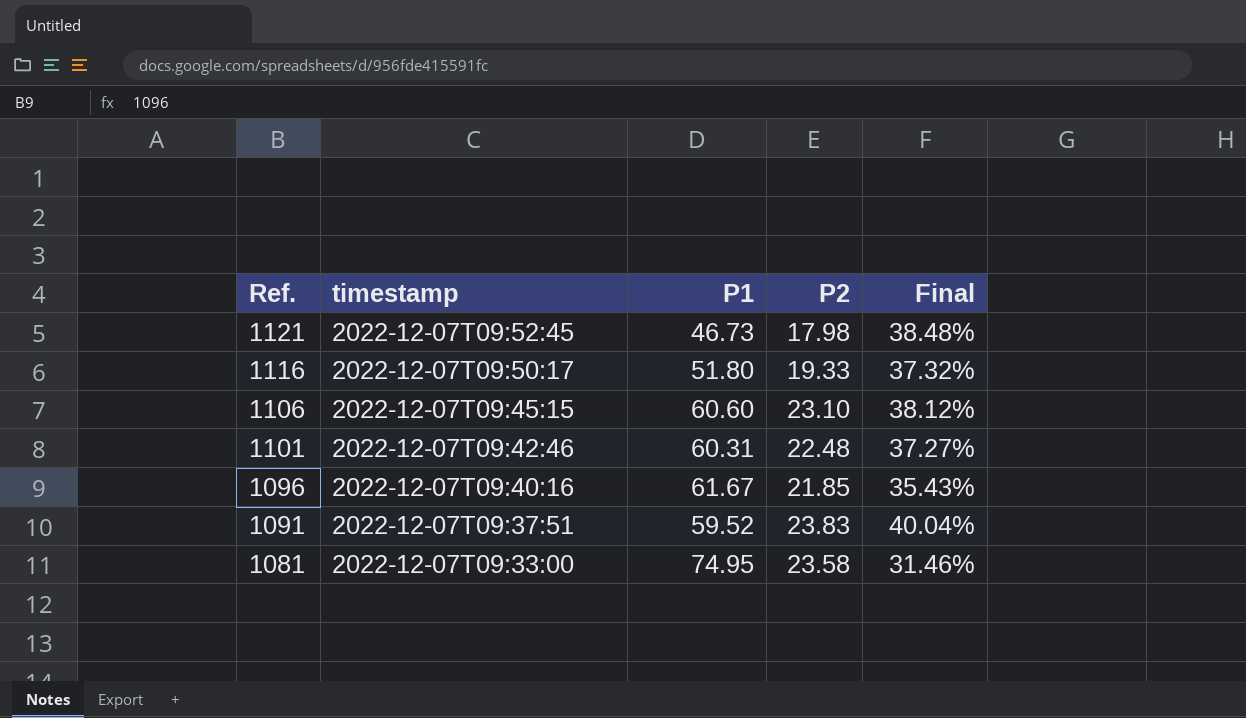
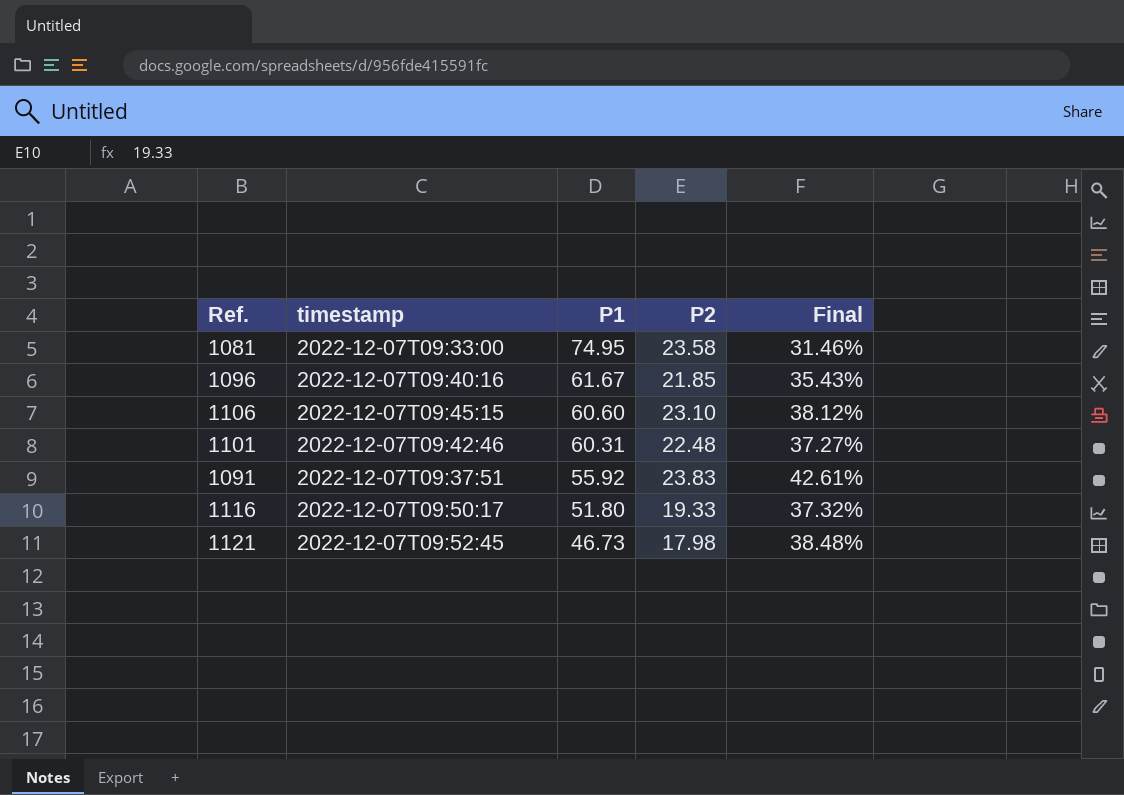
row order: Ref. descending -> P1 descending
1091 | P1: 59.52 -> 55.92
1091 | Final: 40.04% -> 42.61%

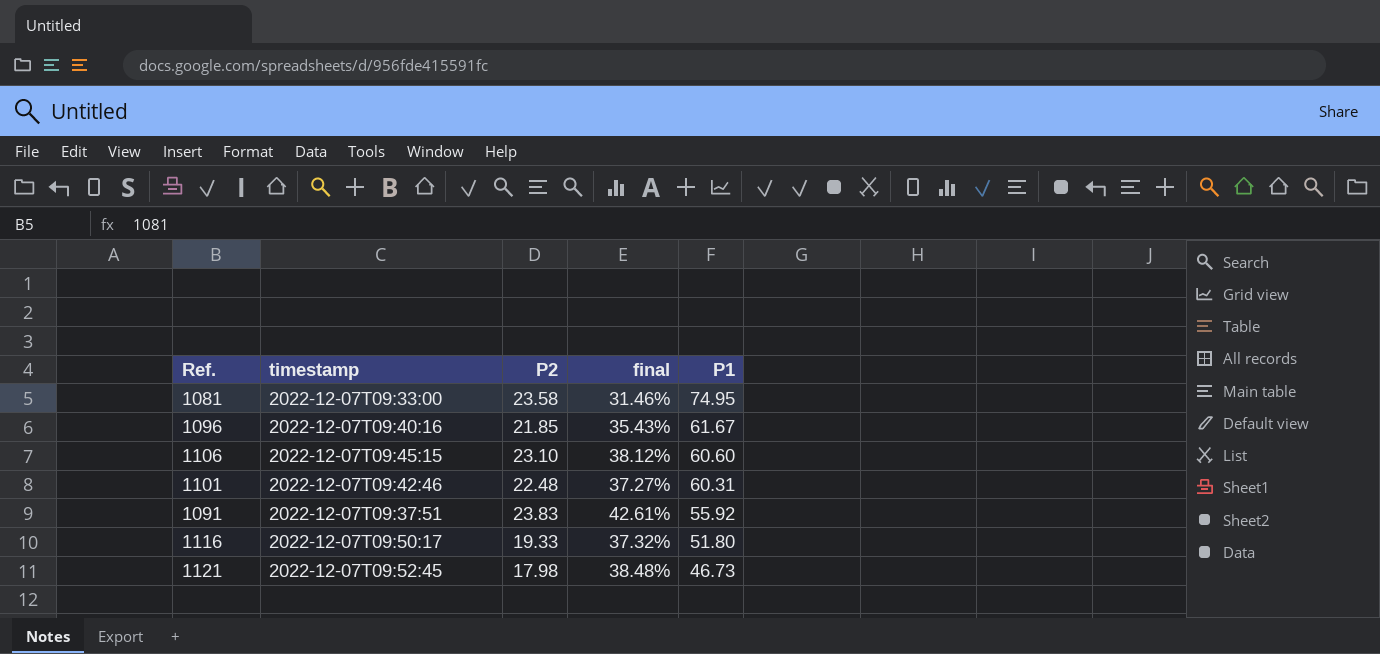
column name: Final -> final
column P1 | position: 3 -> 5

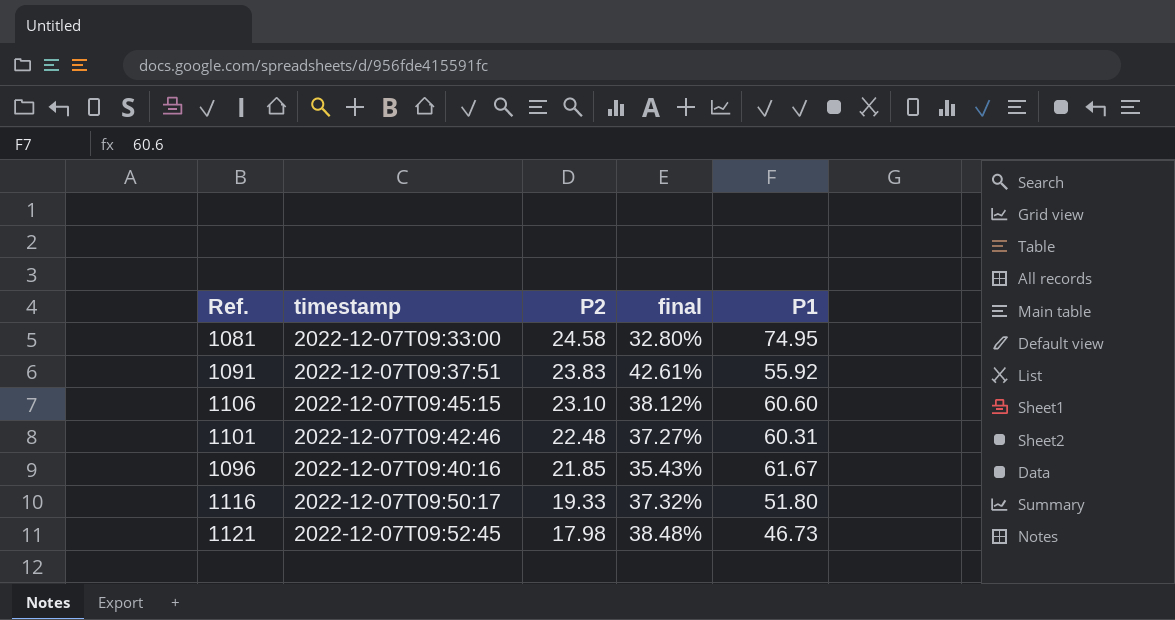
row order: P1 descending -> P2 descending
1081 | P2: 23.58 -> 24.58
1081 | final: 31.46% -> 32.80%

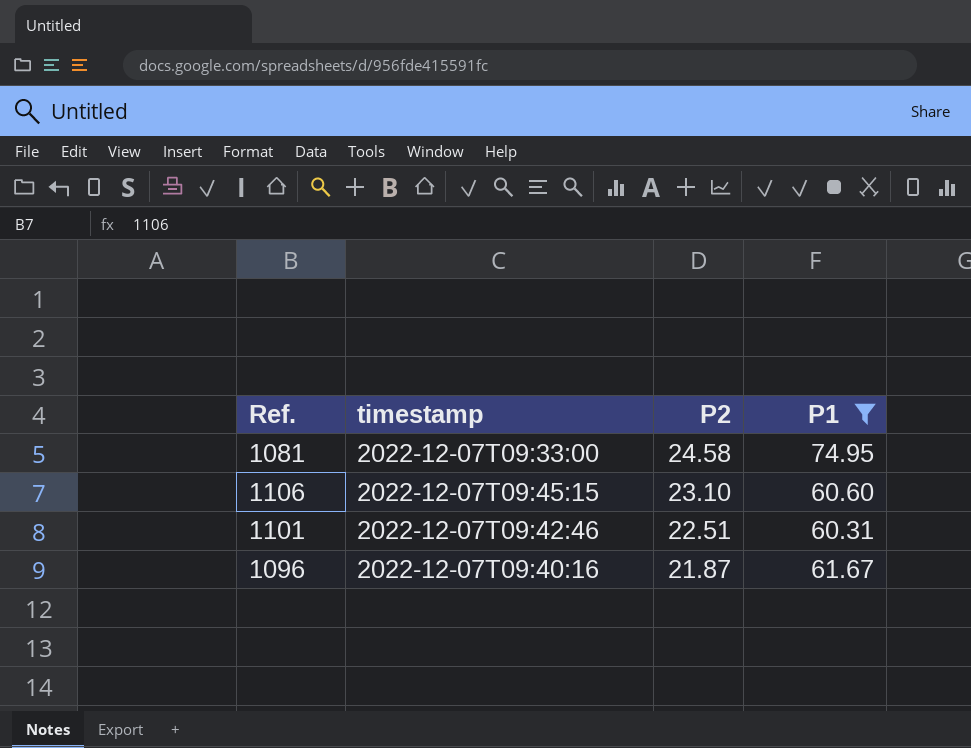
filter: none -> P1 >= 60.31
column final | formula: [P2] / [P1] -> none
1101 | P2: 22.48 -> 22.51
1096 | P2: 21.85 -> 21.87

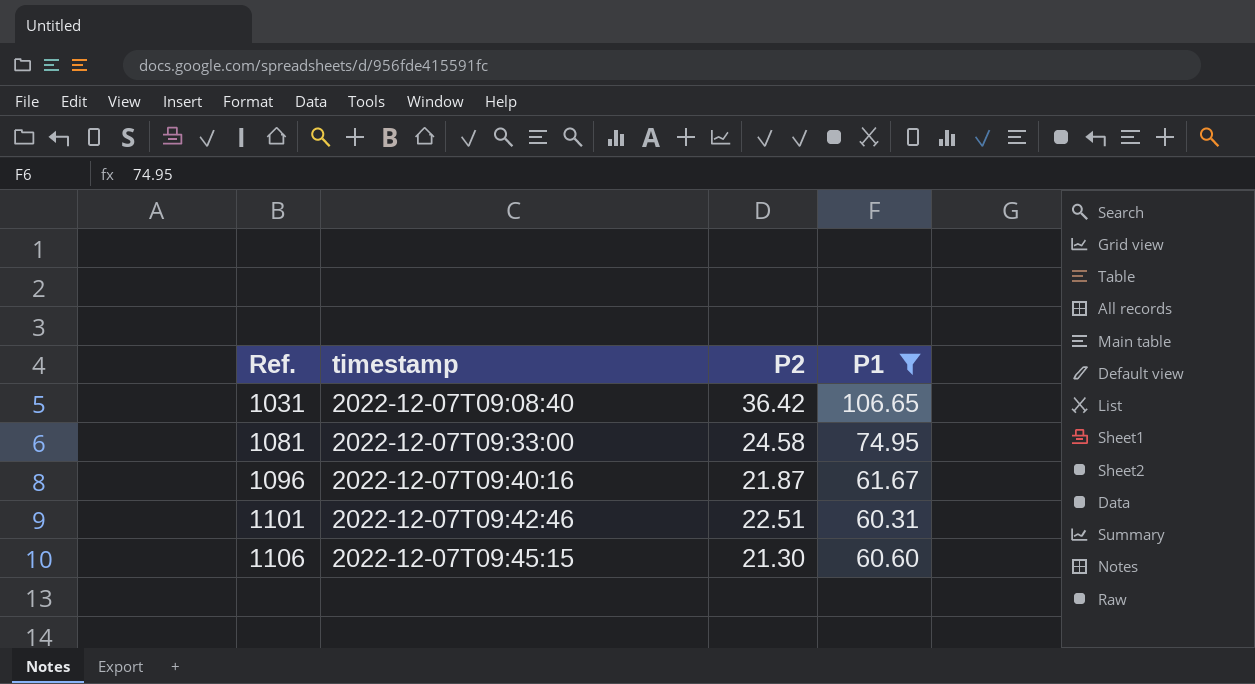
row order: P2 descending -> Ref. ascending
row 1031: none -> 2022-12-07T09:08:40 | 36.42 | 106.65
1106 | P2: 23.10 -> 21.30

